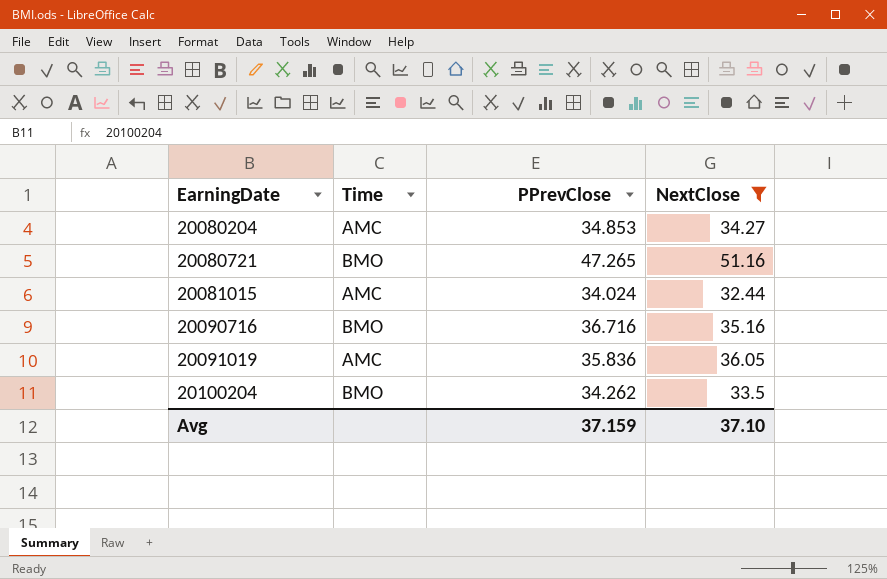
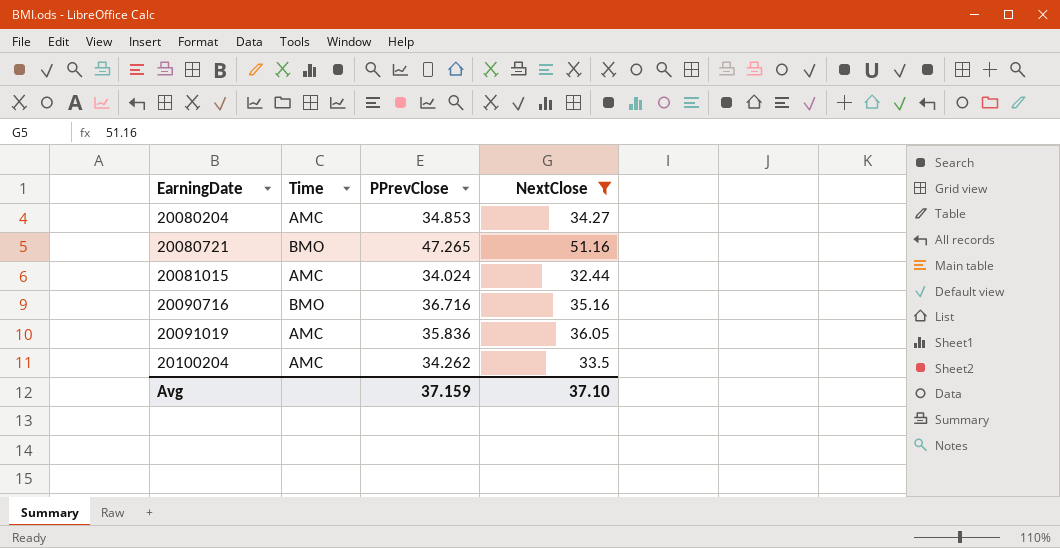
20100204 | Time: BMO -> AMC

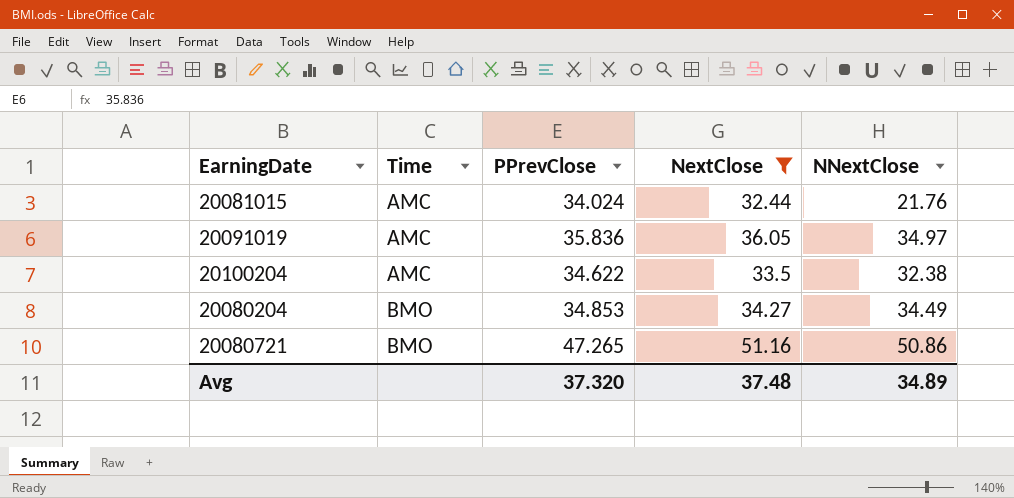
row order: EarningDate ascending -> Time ascending
column NNextClose | position: none -> 5
row 20090716: BMO | 36.716 | 35.16 -> none
20100204 | PPrevClose: 34.262 -> 34.622
20080204 | Time: AMC -> BMO
Avg | PPrevClose: 37.159 -> 37.320
Avg | NextClose: 37.10 -> 37.48

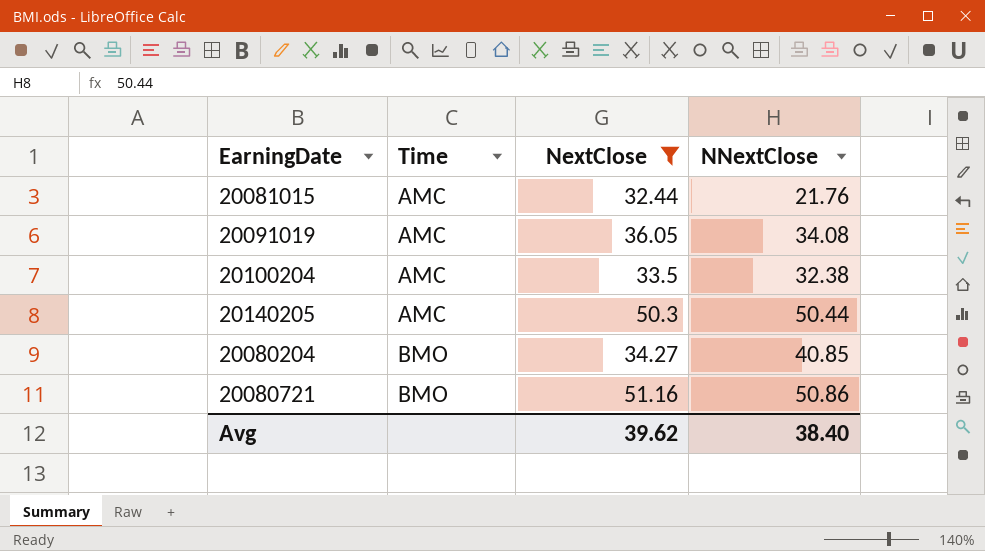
column PPrevClose | position: 3 -> none
20091019 | NNextClose: 34.97 -> 34.08
row 20140205: none -> AMC | 50.3 | 50.44
20080204 | NNextClose: 34.49 -> 40.85
Avg | NextClose: 37.48 -> 39.62
Avg | NNextClose: 34.89 -> 38.40

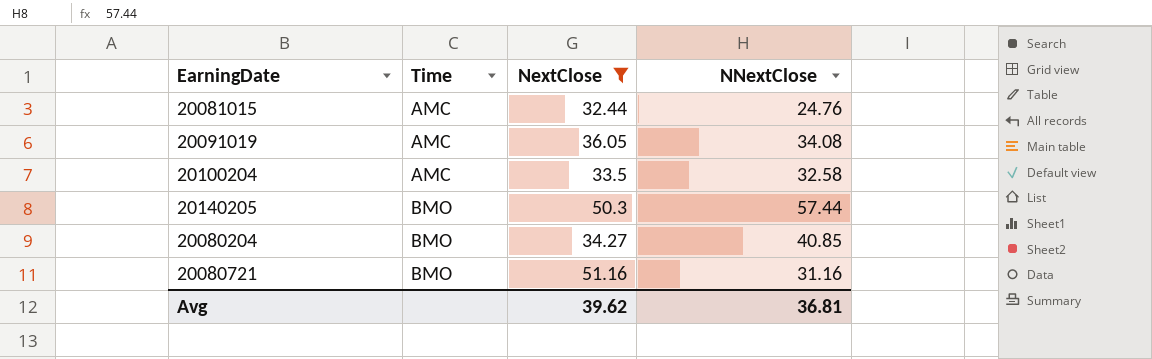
20081015 | NNextClose: 21.76 -> 24.76
20100204 | NNextClose: 32.38 -> 32.58
20140205 | Time: AMC -> BMO
20140205 | NNextClose: 50.44 -> 57.44
20080721 | NNextClose: 50.86 -> 31.16
Avg | NNextClose: 38.40 -> 36.81

